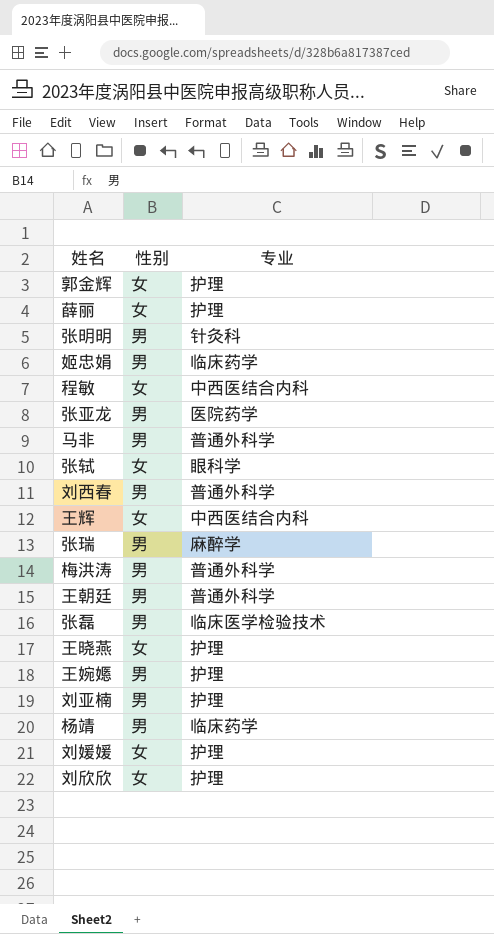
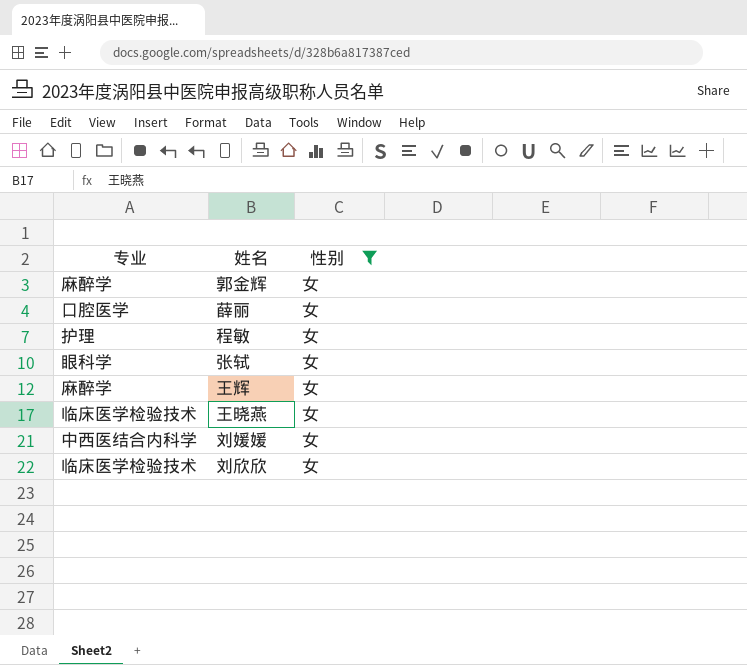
filter: none -> 性别 = 女
column 专业 | position: 3 -> 1
郭金辉 | 专业: 护理 -> 麻醉学
薛丽 | 专业: 护理 -> 口腔医学
程敏 | 专业: 中西医结合内科 -> 护理
王辉 | 专业: 中西医结合内科 -> 麻醉学
王晓燕 | 专业: 护理 -> 临床医学检验技术
刘媛媛 | 专业: 护理 -> 中西医结合内科学
刘欣欣 | 专业: 护理 -> 临床医学检验技术

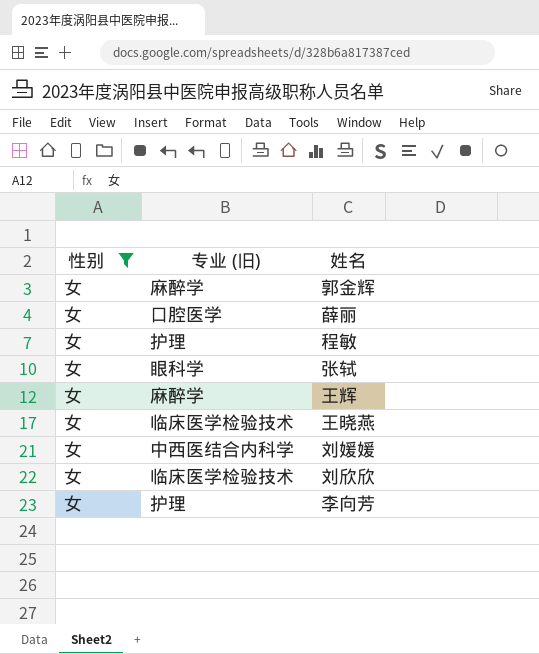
column 性别 | position: 3 -> 1
column name: 专业 -> 专业 (旧)
row 李向芳: none -> 女 | 护理

